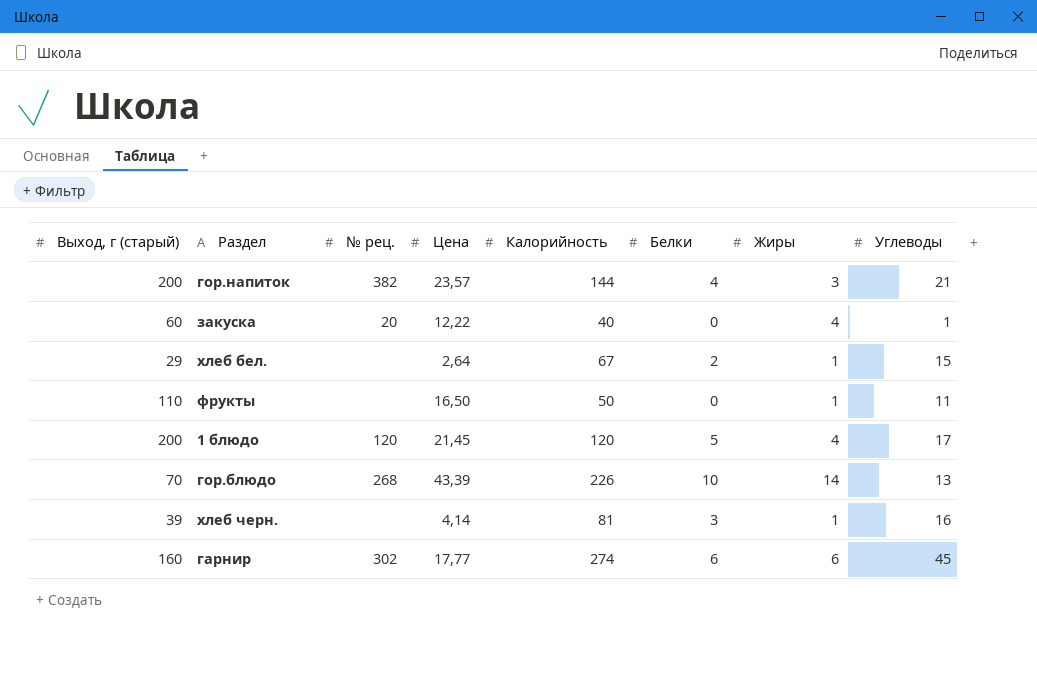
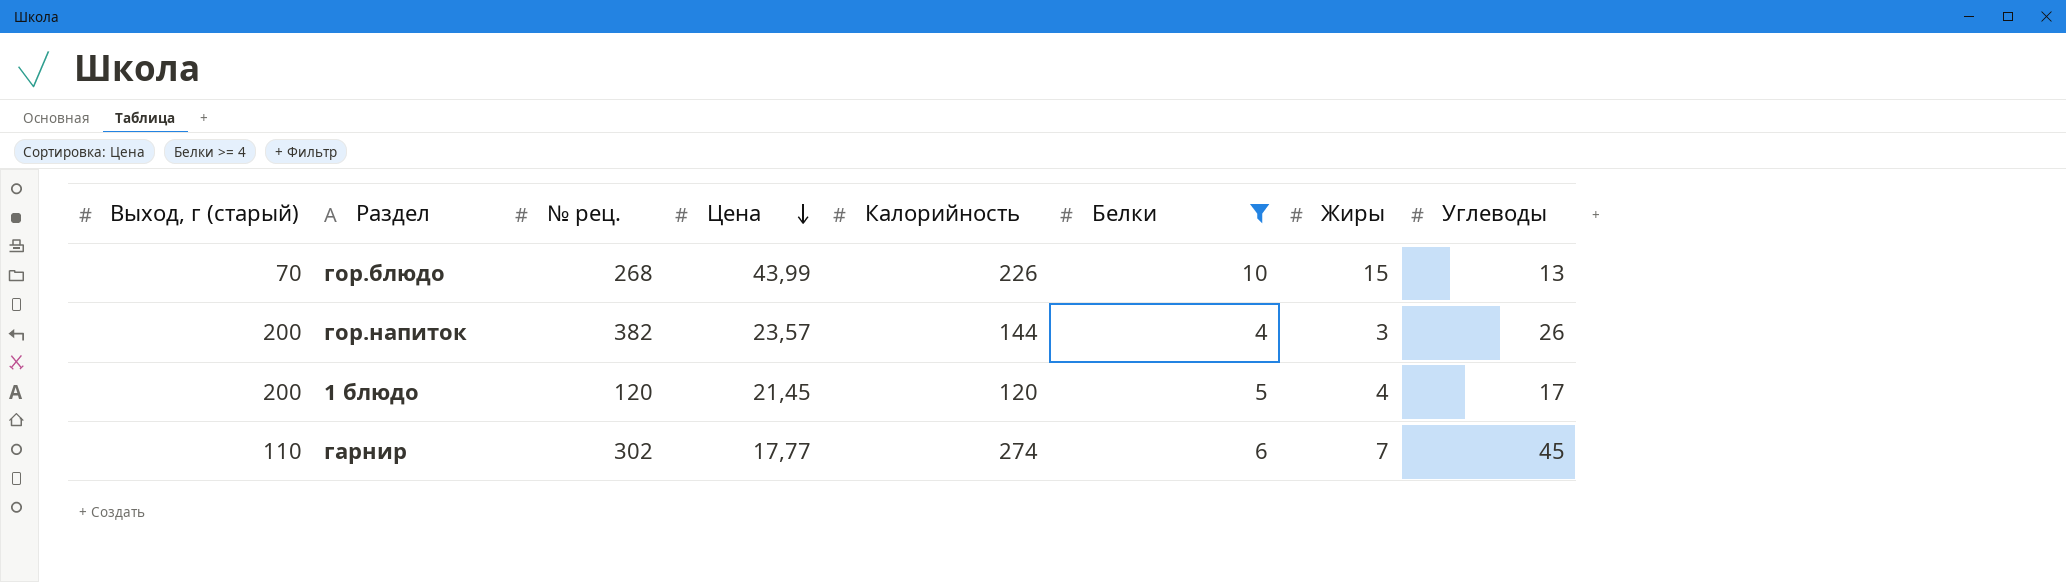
filter: none -> Белки >= 4
row order: none -> Цена descending
гор.блюдо | Цена: 43,39 -> 43,99
гор.блюдо | Жиры: 14 -> 15
гор.напиток | Углеводы: 21 -> 26
гарнир | Выход, г (старый): 160 -> 110
гарнир | Жиры: 6 -> 7

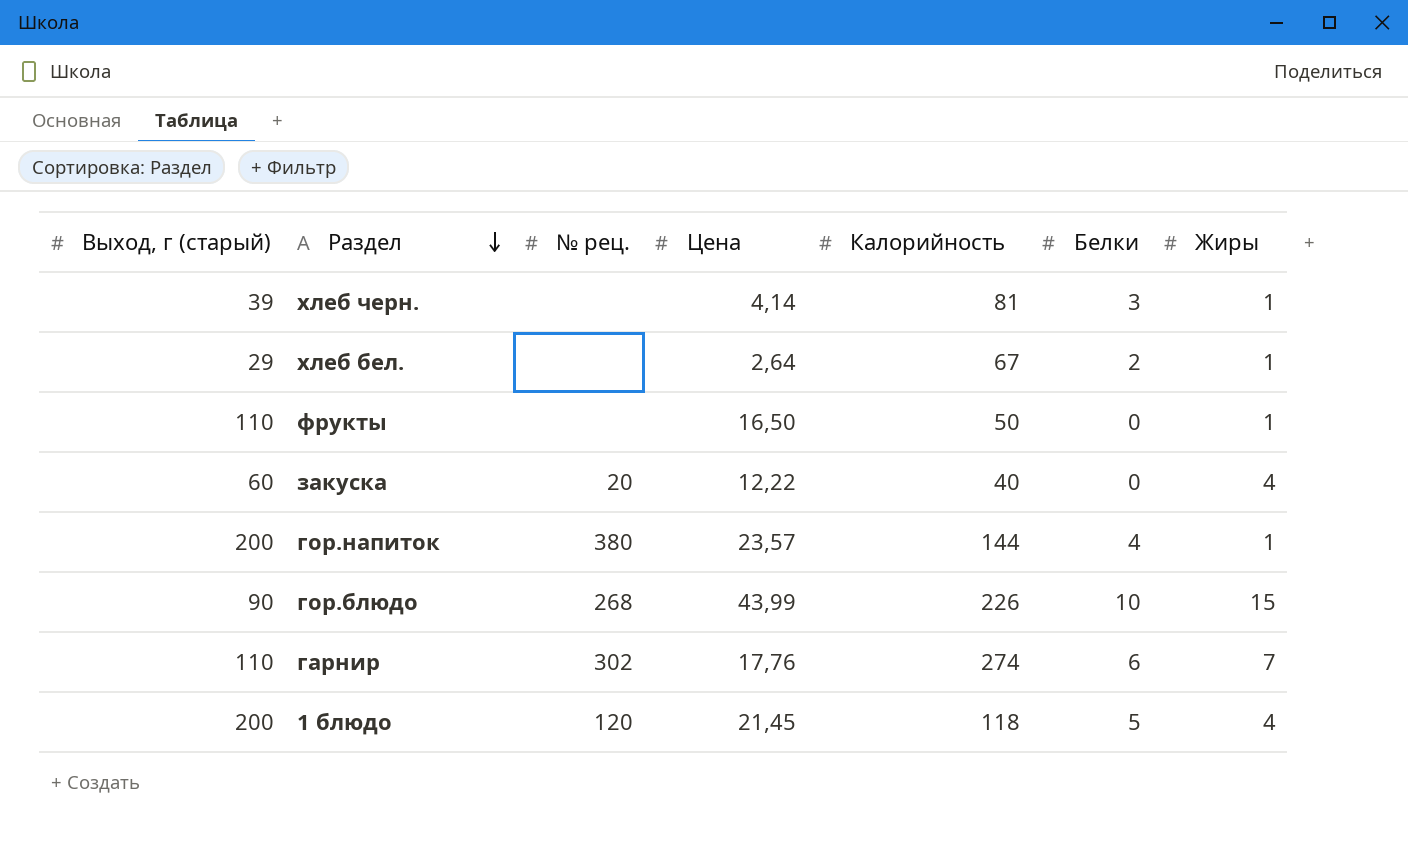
filter: Белки >= 4 -> none
row order: Цена descending -> Раздел descending
column Углеводы | position: 8 -> none
гор.напиток | № рец.: 382 -> 380
гор.напиток | Жиры: 3 -> 1
гор.блюдо | Выход, г (старый): 70 -> 90
гарнир | Цена: 17,77 -> 17,76
1 блюдо | Калорийность: 120 -> 118

